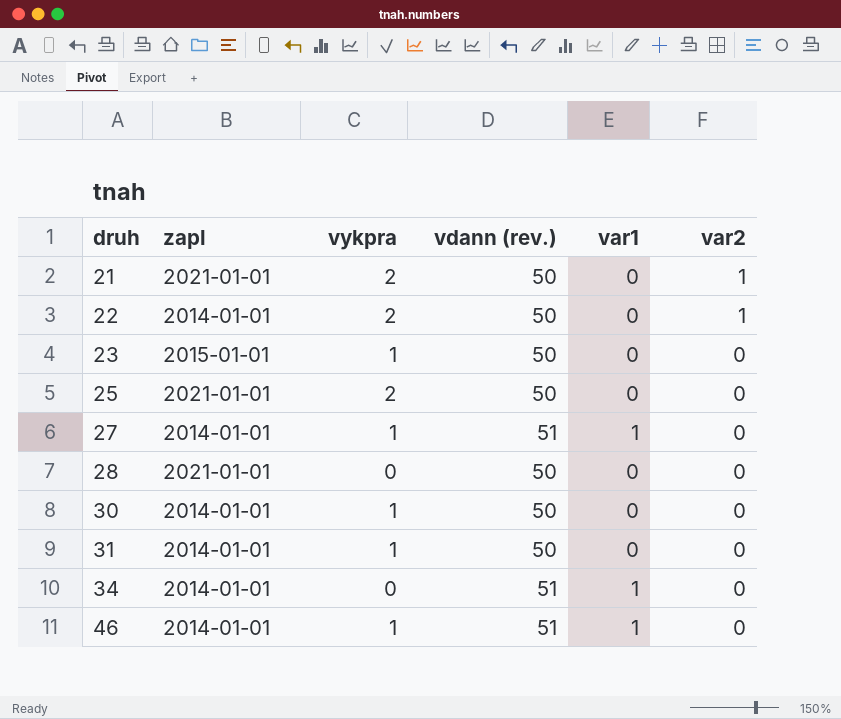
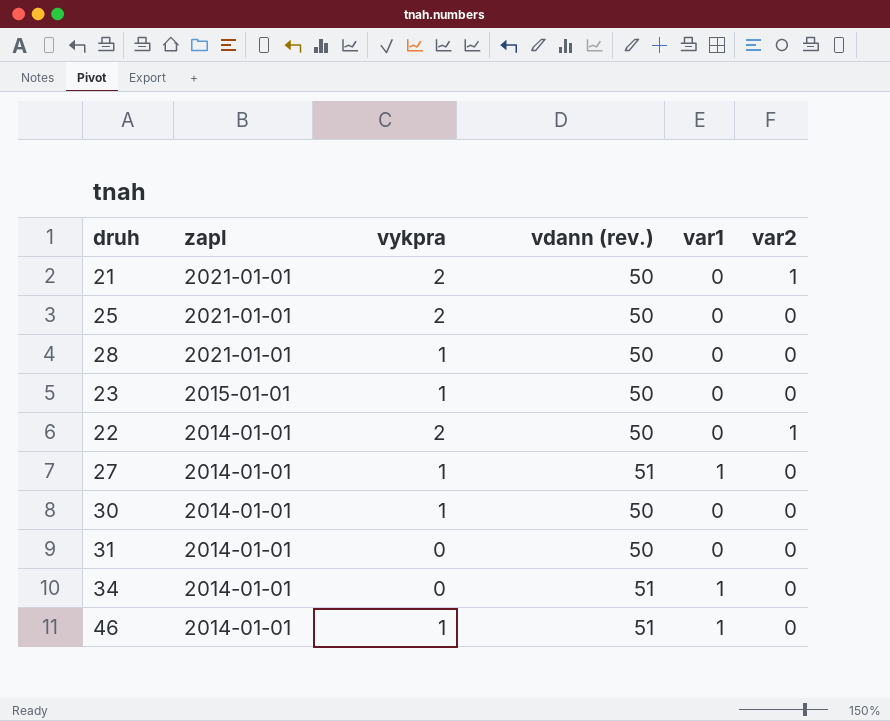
row order: druh ascending -> zapl descending
28 | vykpra: 0 -> 1
31 | vykpra: 1 -> 0

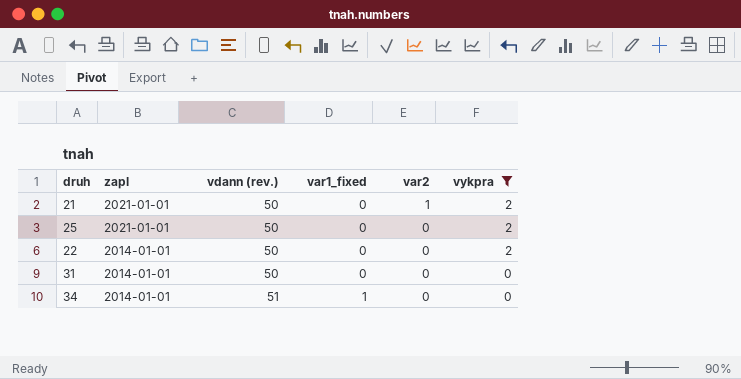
filter: none -> vykpra != 1
column name: var1 -> var1_fixed
column vykpra | position: 3 -> 6
22 | var2: 1 -> 0

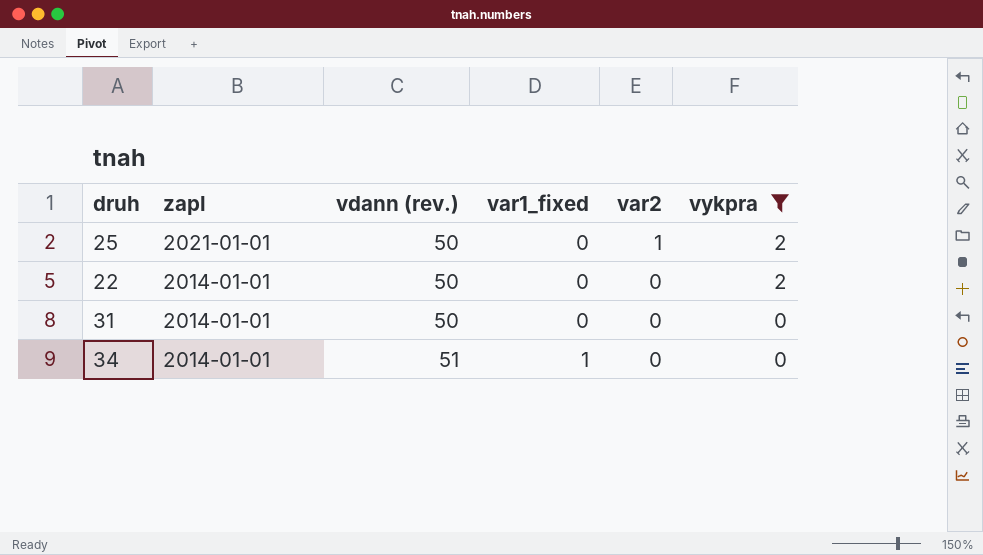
row 21: 2021-01-01 | 50 | 0 | 1 | 2 -> none
25 | var2: 0 -> 1

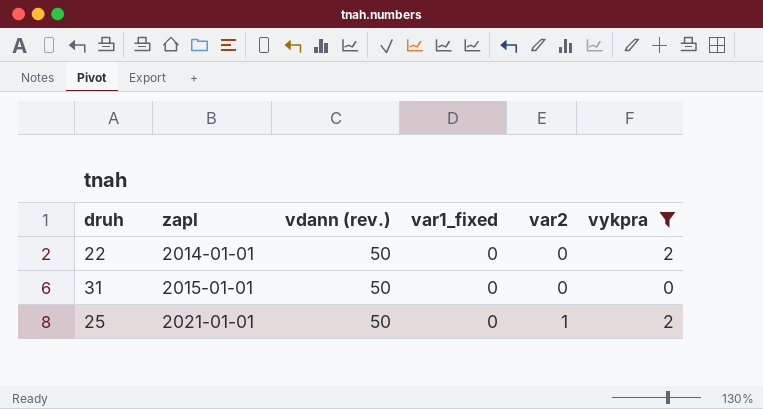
row order: zapl descending -> zapl ascending
row 34: 2014-01-01 | 51 | 1 | 0 | 0 -> none
31 | zapl: 2014-01-01 -> 2015-01-01

